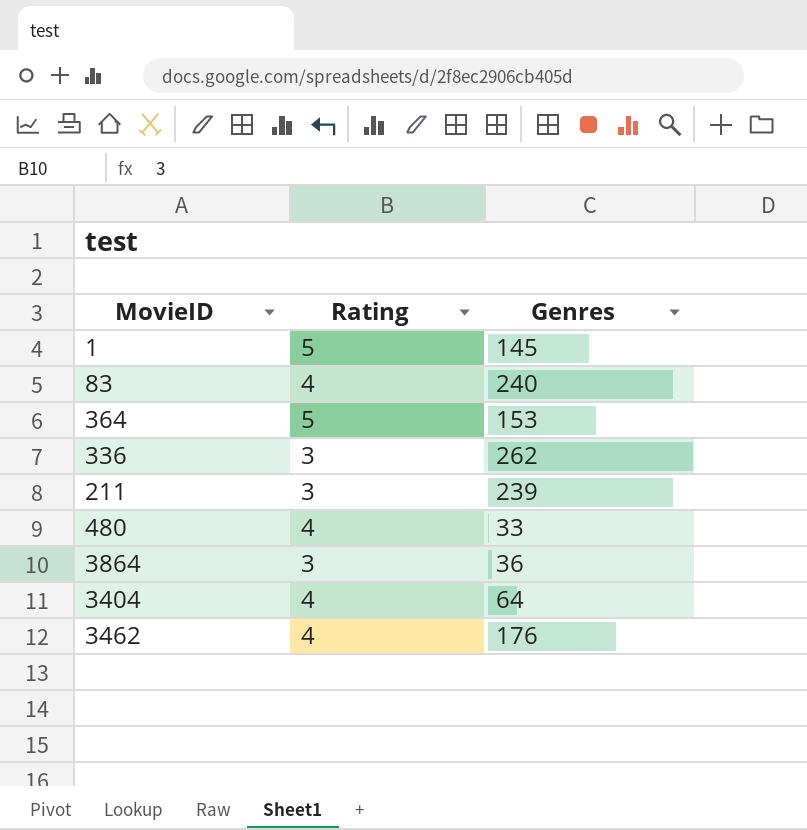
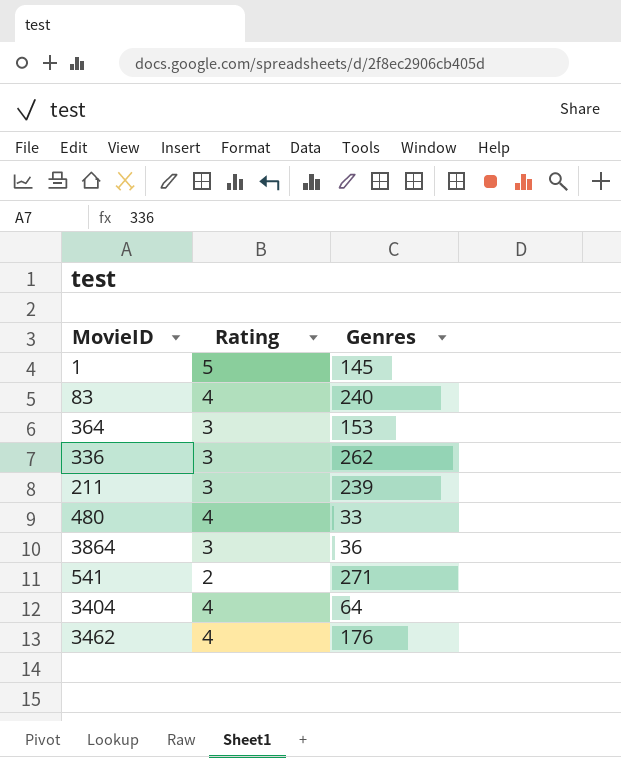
364 | Rating: 5 -> 3
row 541: none -> 2 | 271

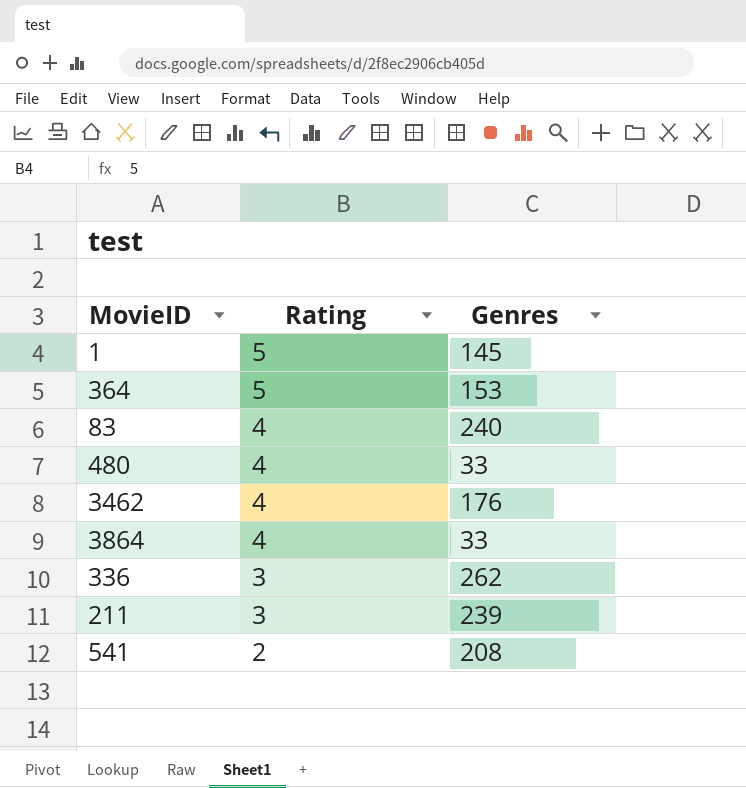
row order: none -> Rating descending
row 3404: 4 | 64 -> none
364 | Rating: 3 -> 5
3864 | Rating: 3 -> 4
3864 | Genres: 36 -> 33
541 | Genres: 271 -> 208

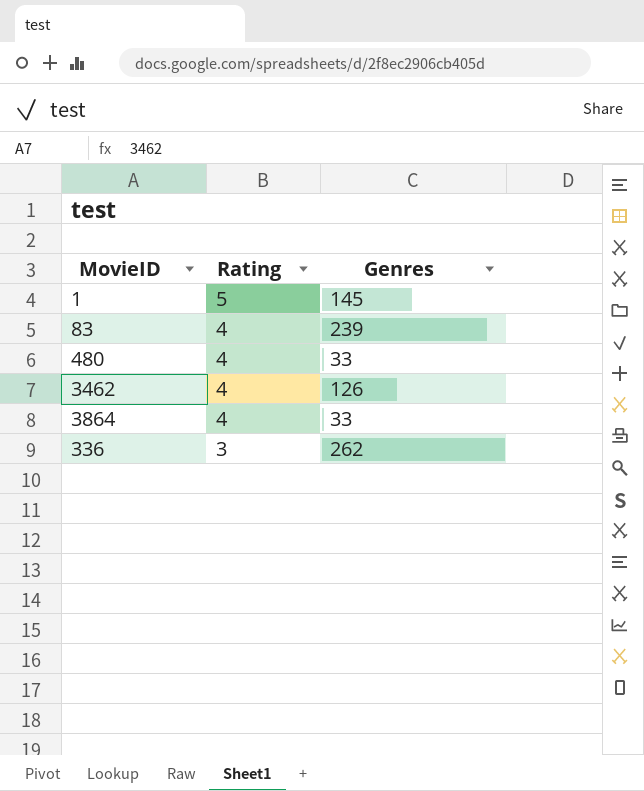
row 364: 5 | 153 -> none
row 211: 3 | 239 -> none
row 541: 2 | 208 -> none
83 | Genres: 240 -> 239
3462 | Genres: 176 -> 126

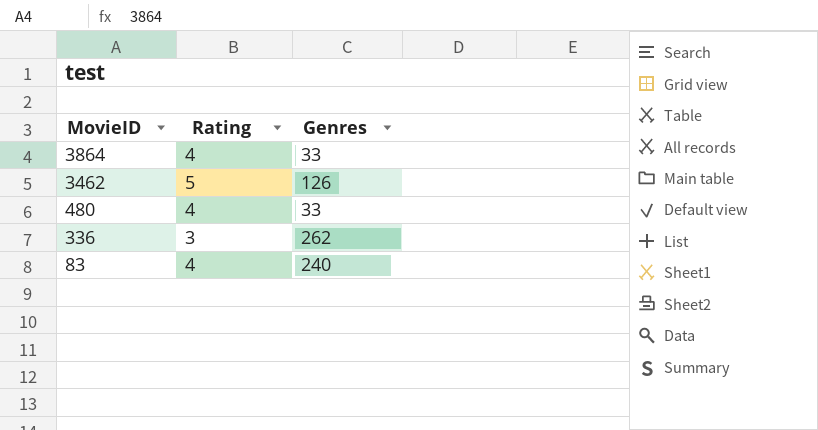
row order: Rating descending -> MovieID descending
row 1: 5 | 145 -> none
3462 | Rating: 4 -> 5
83 | Genres: 239 -> 240

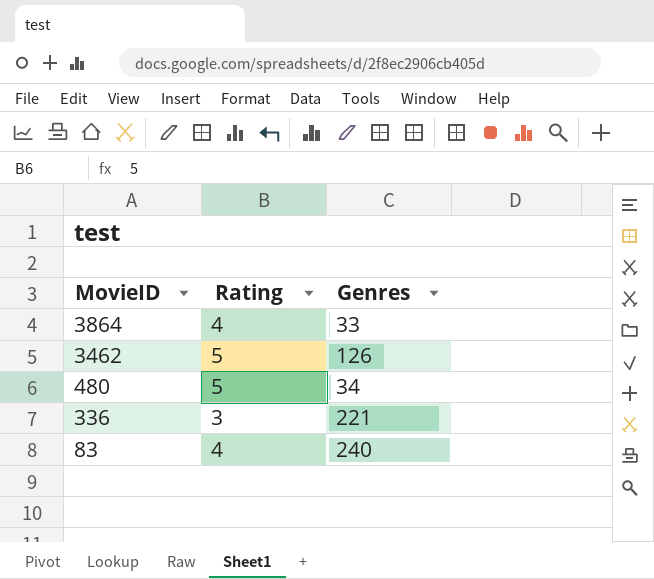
480 | Rating: 4 -> 5
480 | Genres: 33 -> 34
336 | Genres: 262 -> 221

